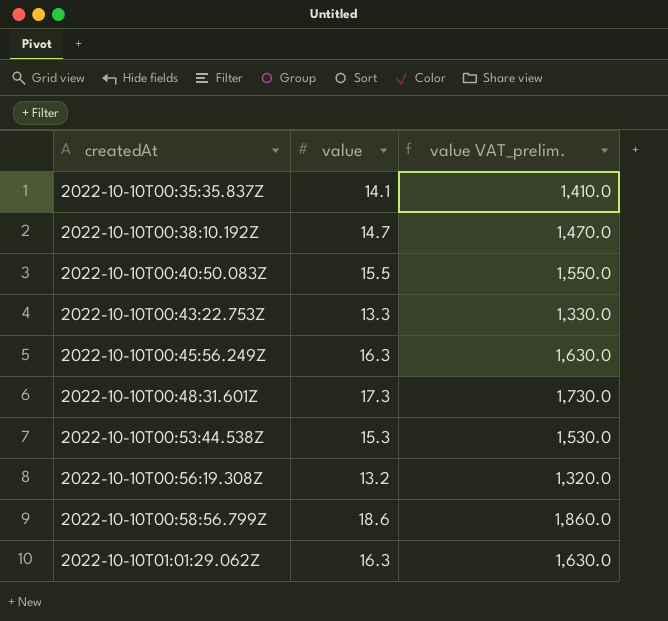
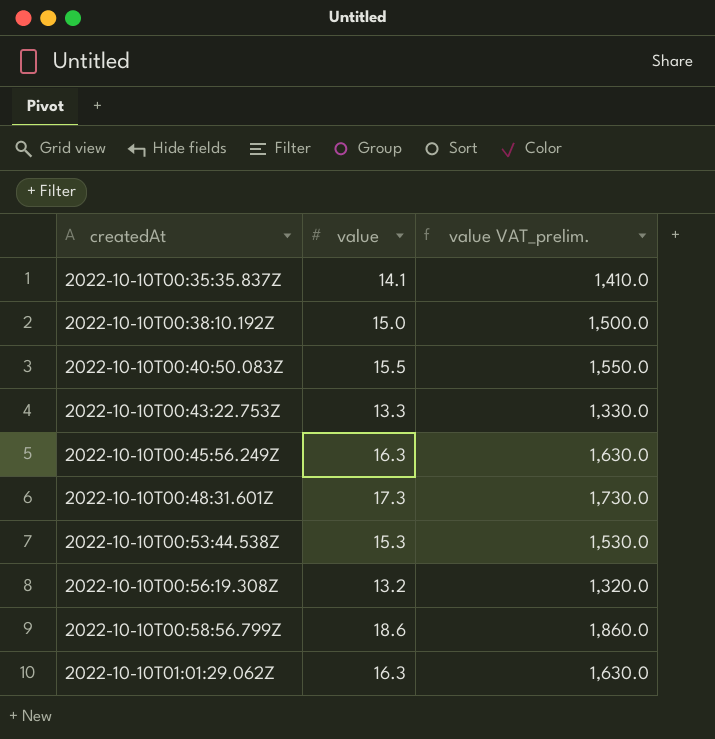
2022-10-10T00:38:10.192Z | value: 14.7 -> 15.0
2022-10-10T00:38:10.192Z | value VAT_prelim.: 1,470.0 -> 1,500.0

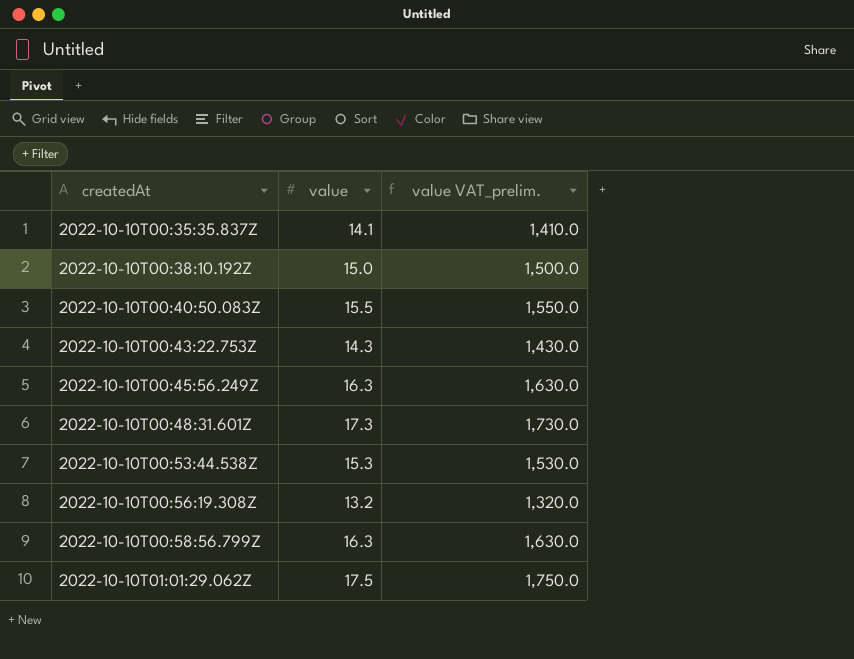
2022-10-10T00:43:22.753Z | value: 13.3 -> 14.3
2022-10-10T00:43:22.753Z | value VAT_prelim.: 1,330.0 -> 1,430.0
2022-10-10T00:58:56.799Z | value: 18.6 -> 16.3
2022-10-10T00:58:56.799Z | value VAT_prelim.: 1,860.0 -> 1,630.0
2022-10-10T01:01:29.062Z | value: 16.3 -> 17.5
2022-10-10T01:01:29.062Z | value VAT_prelim.: 1,630.0 -> 1,750.0

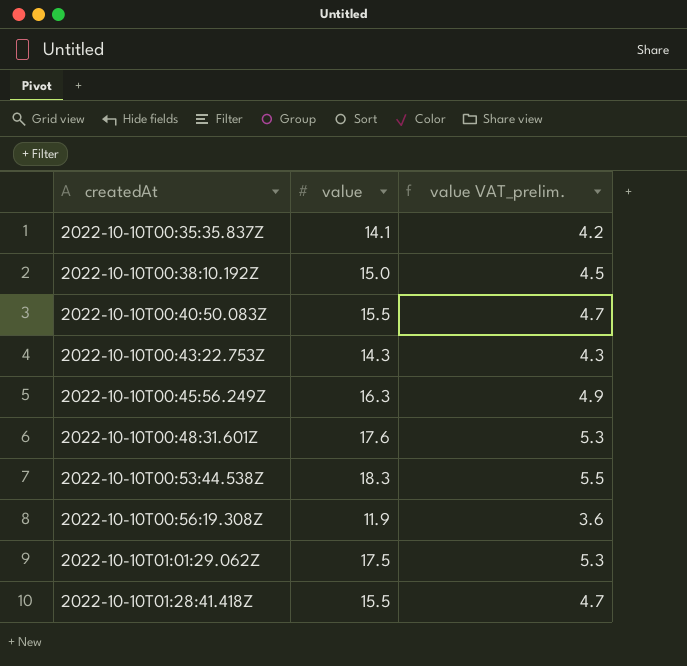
column value VAT_prelim. | formula: [value] * 100 -> [value] * 0.3
row 2022-10-10T00:58:56.799Z: 16.3 | 1,630.0 -> none
2022-10-10T00:48:31.601Z | value: 17.3 -> 17.6
2022-10-10T00:53:44.538Z | value: 15.3 -> 18.3
2022-10-10T00:56:19.308Z | value: 13.2 -> 11.9
row 2022-10-10T01:28:41.418Z: none -> 15.5 | 4.7

